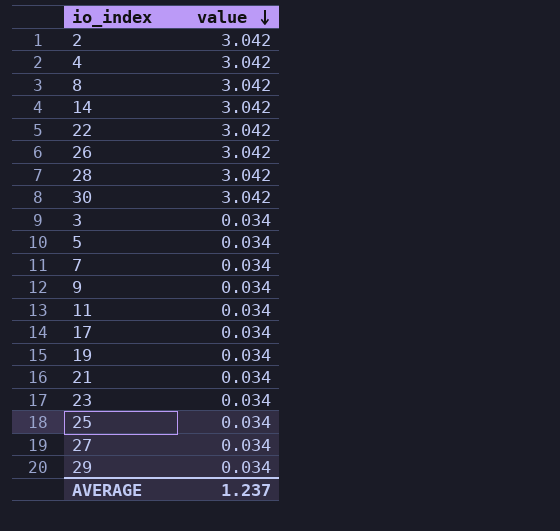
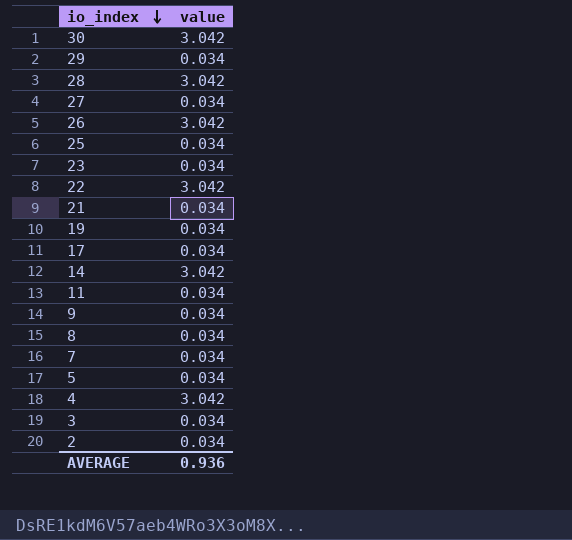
row order: value descending -> io_index descending
8 | value: 3.042 -> 0.034
2 | value: 3.042 -> 0.034
AVERAGE | value: 1.237 -> 0.936

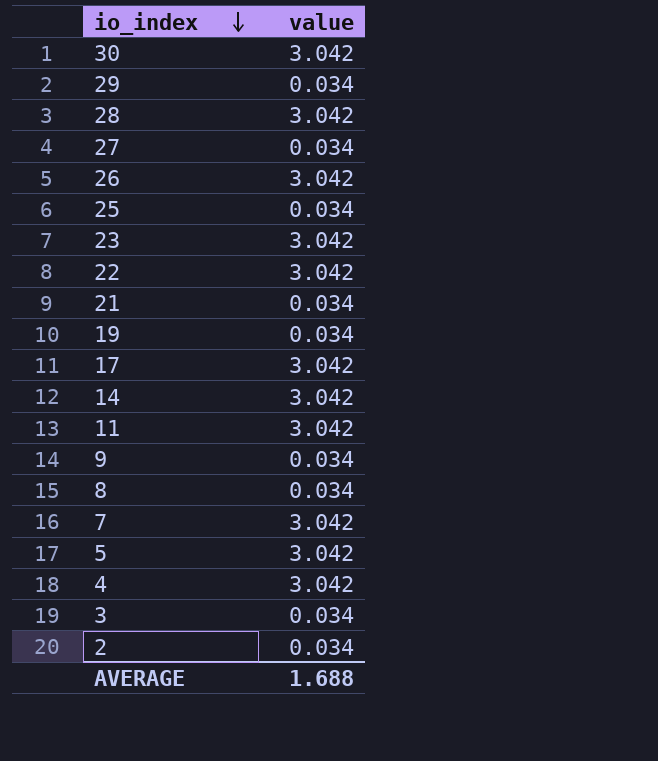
23 | value: 0.034 -> 3.042
17 | value: 0.034 -> 3.042
11 | value: 0.034 -> 3.042
7 | value: 0.034 -> 3.042
5 | value: 0.034 -> 3.042
AVERAGE | value: 0.936 -> 1.688

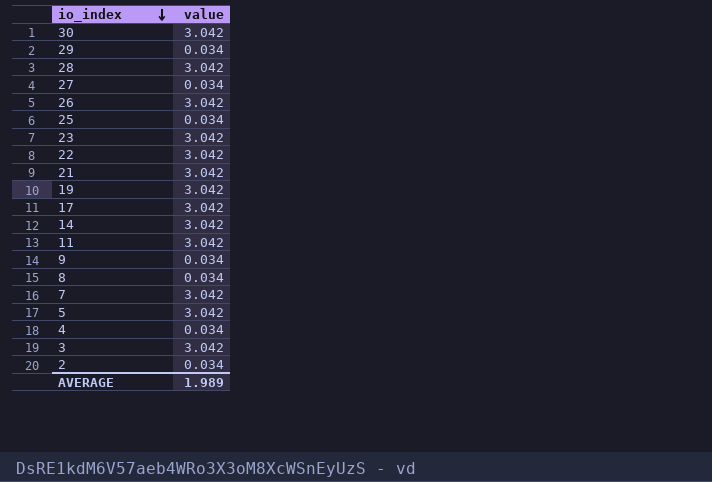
21 | value: 0.034 -> 3.042
19 | value: 0.034 -> 3.042
4 | value: 3.042 -> 0.034
3 | value: 0.034 -> 3.042
AVERAGE | value: 1.688 -> 1.989

